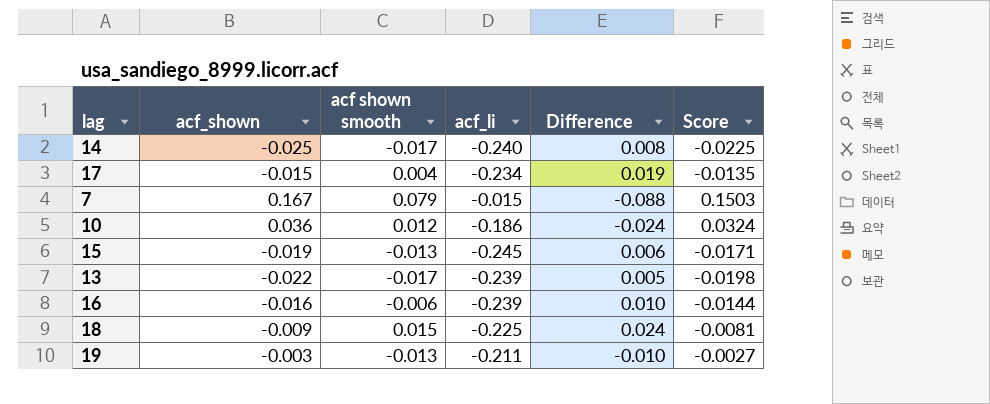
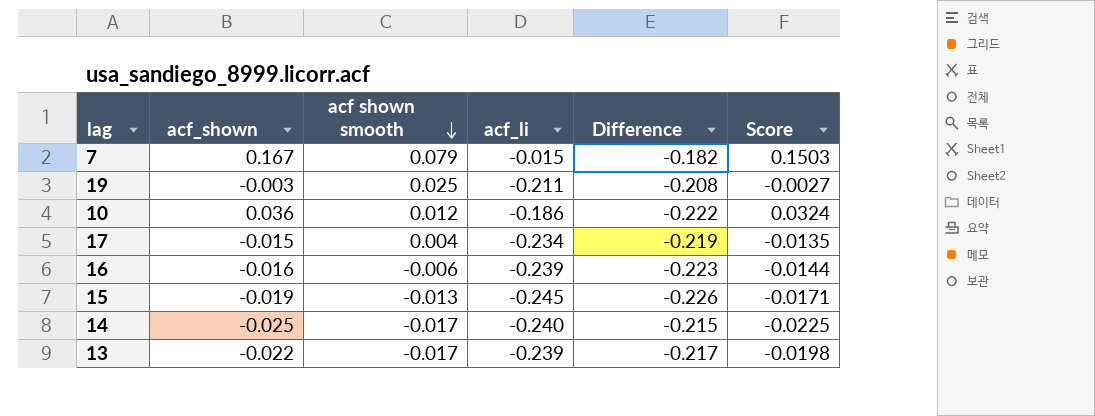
row order: none -> acf shown smooth descending
column Difference | formula: [acf shown smooth] - [acf_shown] -> [acf_li] - [acf_shown]
row 18: -0.009 | 0.015 | -0.225 | 0.024 | -0.0081 -> none
19 | acf shown smooth: -0.013 -> 0.025

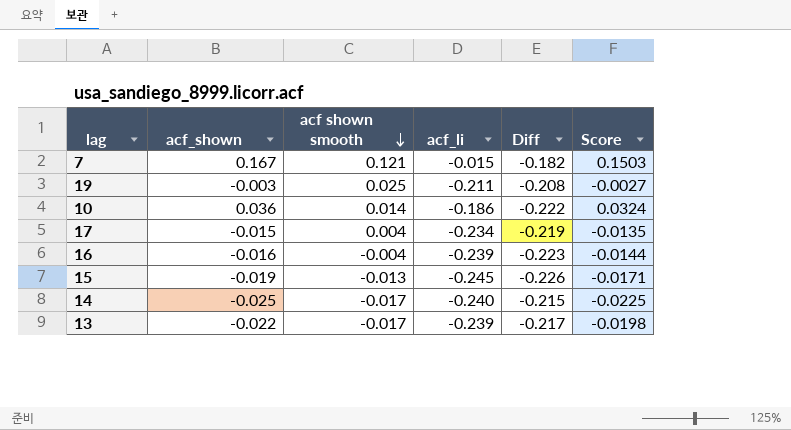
column name: Difference -> Diff
7 | acf shown smooth: 0.079 -> 0.121
10 | acf shown smooth: 0.012 -> 0.014
16 | acf shown smooth: -0.006 -> -0.004

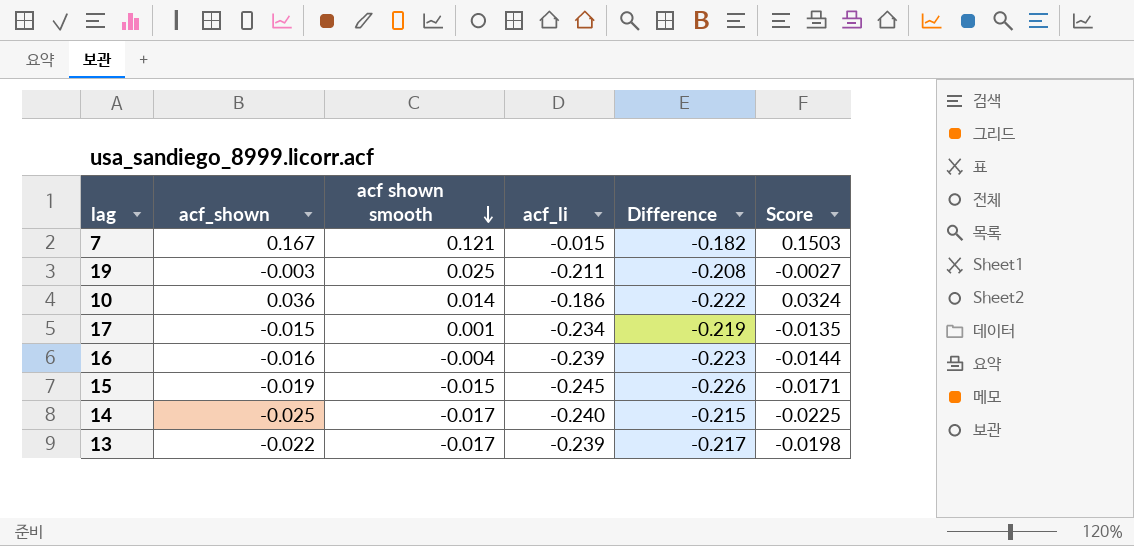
column name: Diff -> Difference
17 | acf shown smooth: 0.004 -> 0.001
15 | acf shown smooth: -0.013 -> -0.015

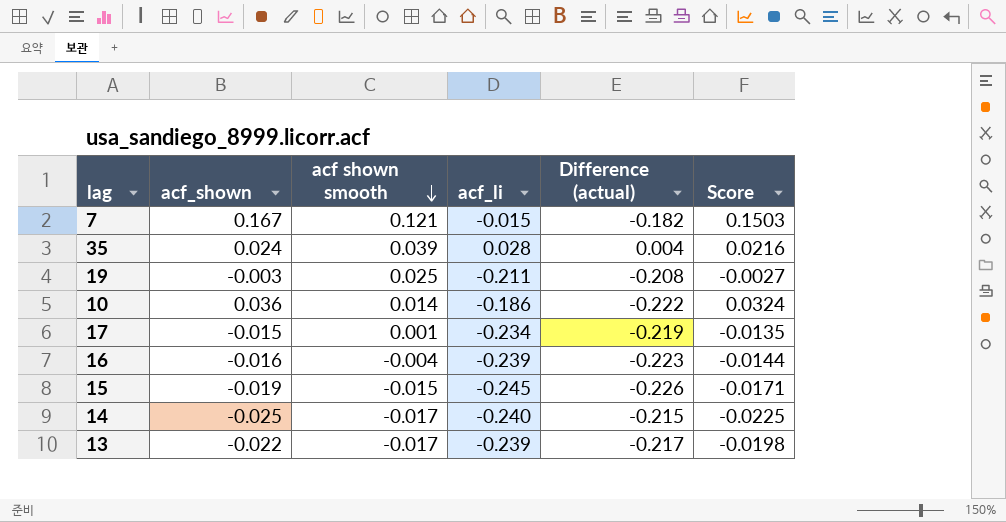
column name: Difference -> Difference (actual)
row 35: none -> 0.024 | 0.039 | 0.028 | 0.004 | 0.0216

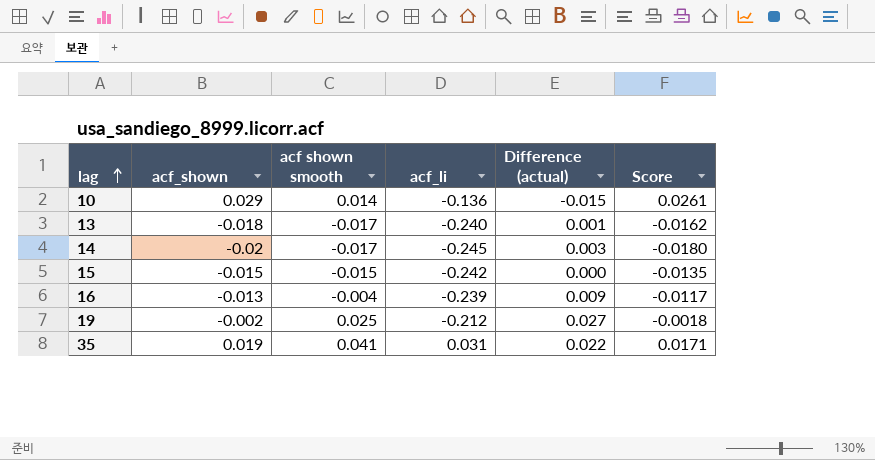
row order: acf shown smooth descending -> lag ascending
column Difference (actual) | formula: [acf_li] - [acf_shown] -> [acf shown smooth] - [acf_shown]
row 7: 0.167 | 0.121 | -0.015 | -0.182 | 0.1503 -> none
row 17: -0.015 | 0.001 | -0.234 | -0.219 | -0.0135 -> none
10 | acf_shown: 0.036 -> 0.029
10 | acf_li: -0.186 -> -0.136
10 | Score: 0.0324 -> 0.0261
13 | acf_shown: -0.022 -> -0.018
13 | acf_li: -0.239 -> -0.240
13 | Score: -0.0198 -> -0.0162
14 | acf_shown: -0.025 -> -0.02
14 | acf_li: -0.240 -> -0.245
14 | Score: -0.0225 -> -0.0180
15 | acf_shown: -0.019 -> -0.015
15 | acf_li: -0.245 -> -0.242
15 | Score: -0.0171 -> -0.0135
16 | acf_shown: -0.016 -> -0.013
16 | Score: -0.0144 -> -0.0117
19 | acf_shown: -0.003 -> -0.002
19 | acf_li: -0.211 -> -0.212
19 | Score: -0.0027 -> -0.0018
35 | acf_shown: 0.024 -> 0.019
35 | acf shown smooth: 0.039 -> 0.041
35 | acf_li: 0.028 -> 0.031
35 | Score: 0.0216 -> 0.0171

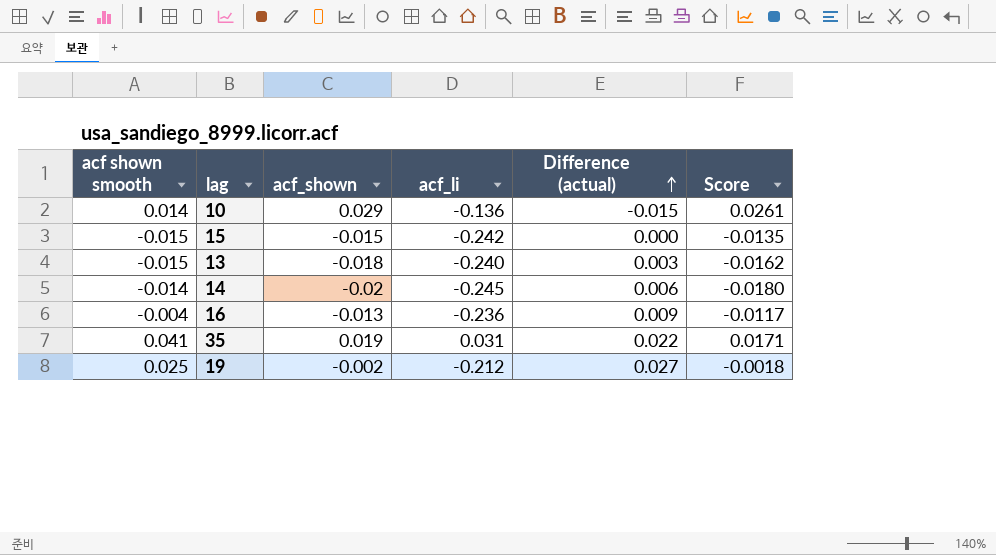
row order: lag ascending -> Difference (actual) ascending
column acf shown smooth | position: 3 -> 1
13 | acf shown smooth: -0.017 -> -0.015
13 | Difference (actual): 0.001 -> 0.003
14 | acf shown smooth: -0.017 -> -0.014
14 | Difference (actual): 0.003 -> 0.006
16 | acf_li: -0.239 -> -0.236

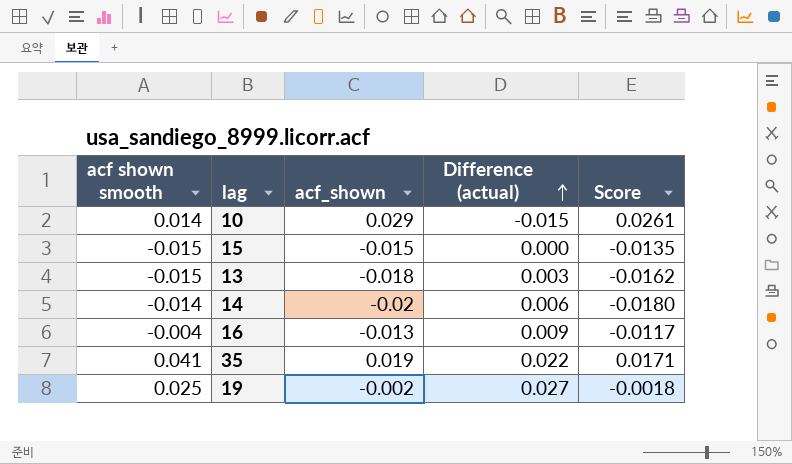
column acf_li | position: 4 -> none

